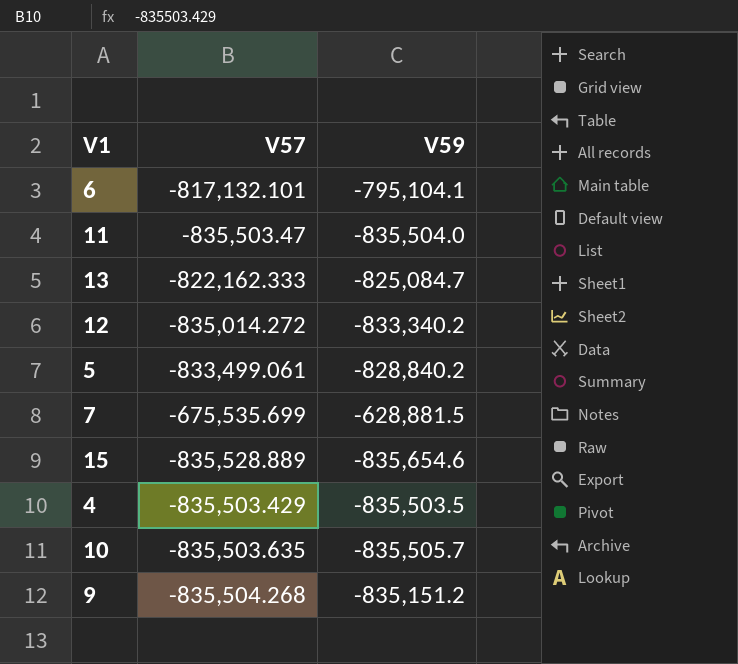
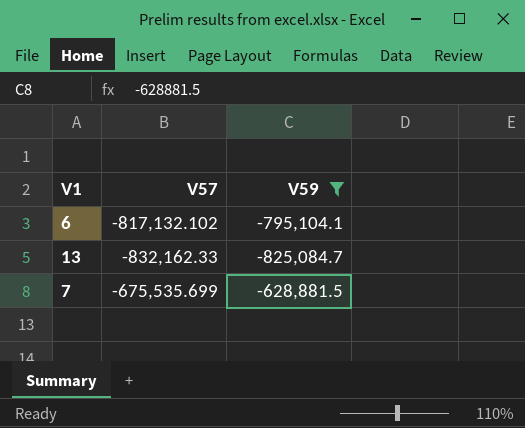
filter: none -> V59 >= -825,084.7
6 | V57: -817,132.101 -> -817,132.102
13 | V57: -822,162.333 -> -832,162.33

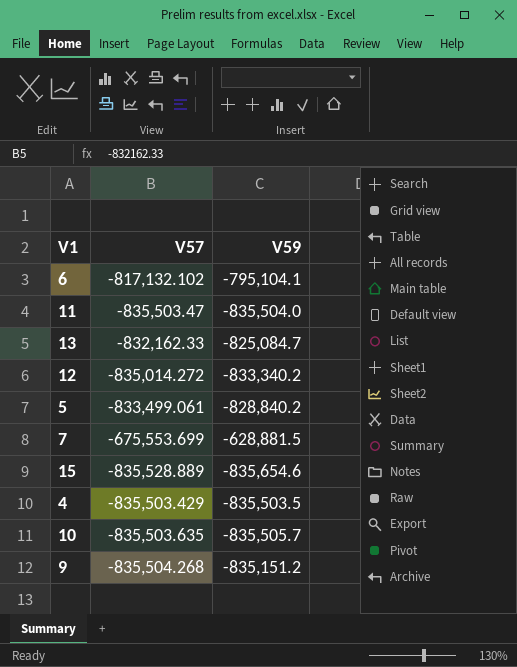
filter: V59 >= -825,084.7 -> none
7 | V57: -675,535.699 -> -675,553.699

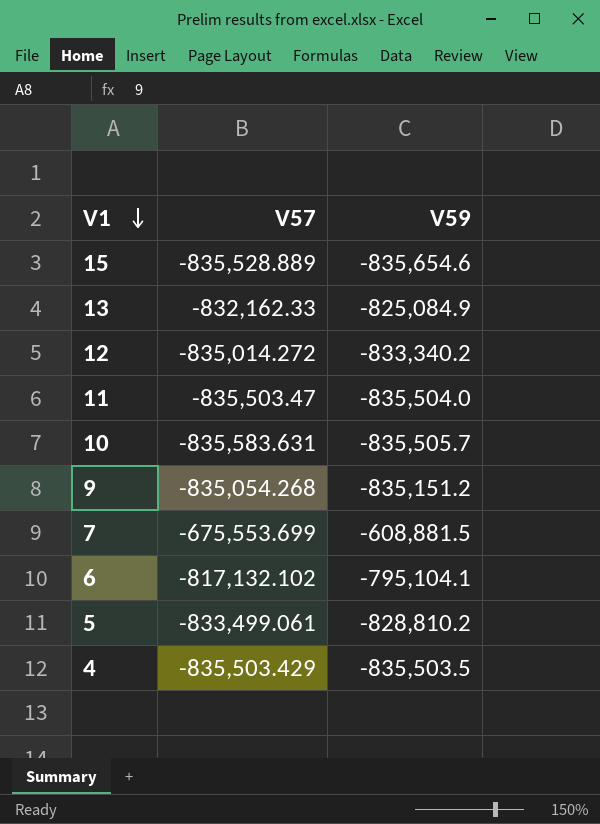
row order: none -> V1 descending
13 | V59: -825,084.7 -> -825,084.9
10 | V57: -835,503.635 -> -835,583.631
9 | V57: -835,504.268 -> -835,054.268
7 | V59: -628,881.5 -> -608,881.5
5 | V59: -828,840.2 -> -828,810.2

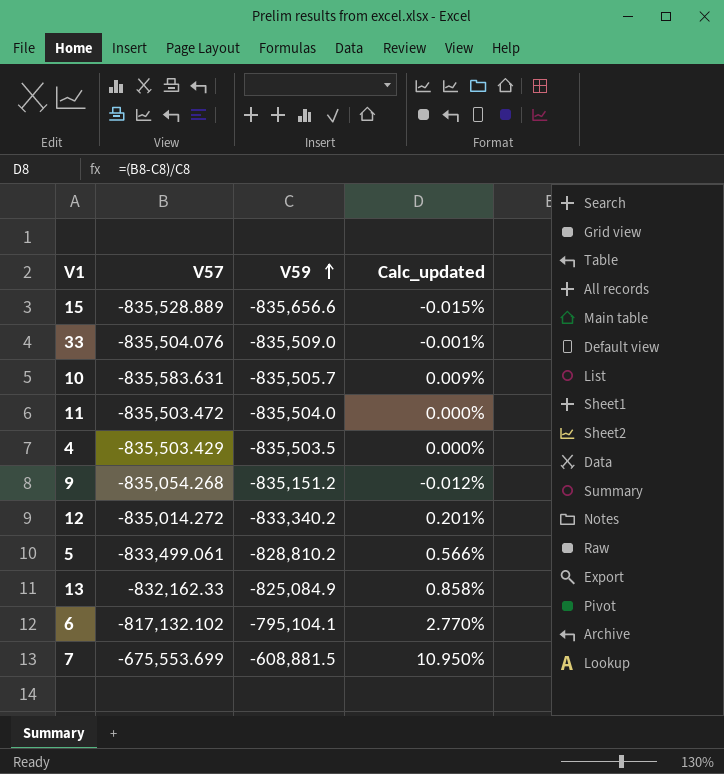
row order: V1 descending -> V59 ascending
column Calc_updated | formula: none -> ([V57] - [V59]) / [V59]
15 | V59: -835,654.6 -> -835,656.6
row 33: none -> -835,504.076 | -835,509.0 | -0.001%
11 | V57: -835,503.47 -> -835,503.472

